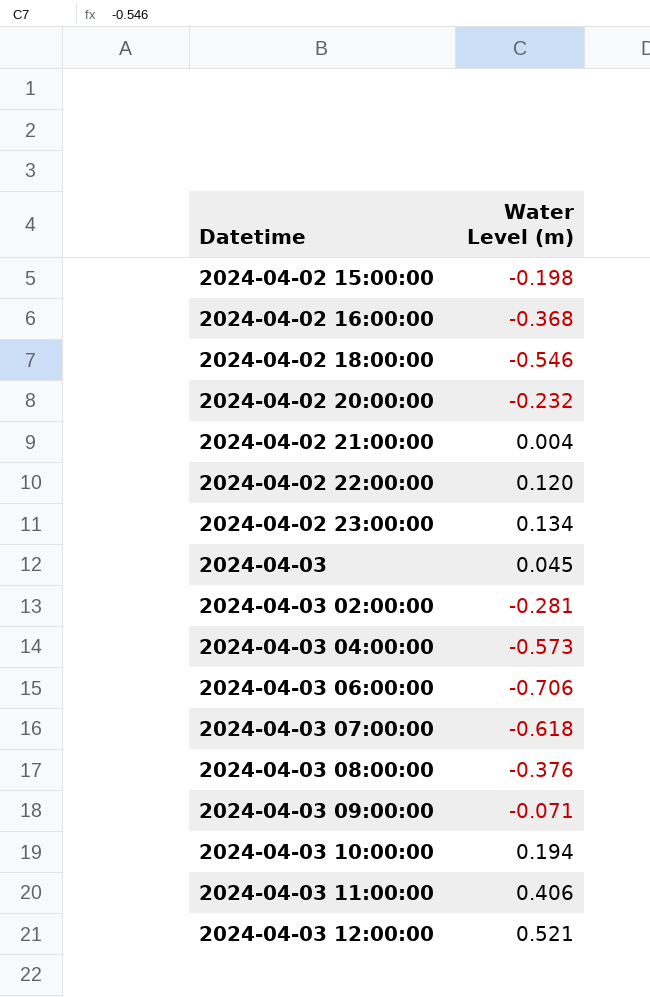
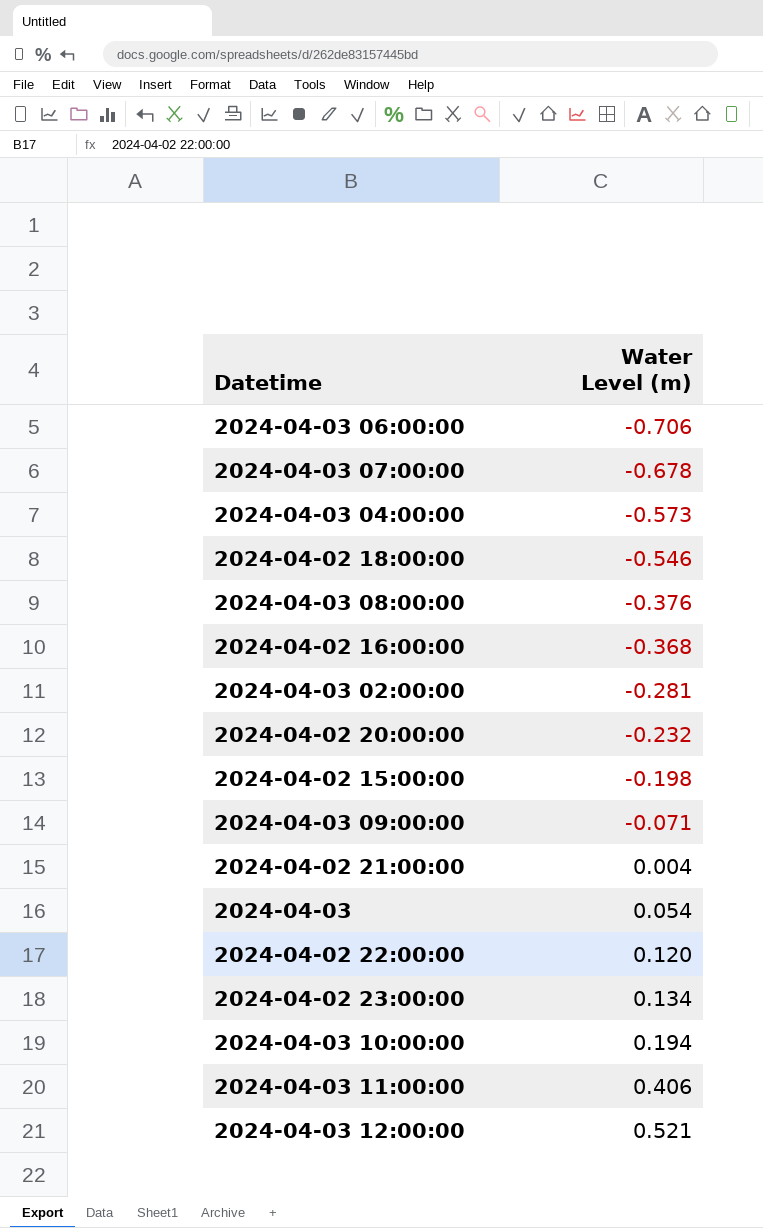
row order: Datetime ascending -> Water Level (m) ascending
2024-04-03 07:00:00 | Water Level (m): -0.618 -> -0.678
2024-04-03 | Water Level (m): 0.045 -> 0.054

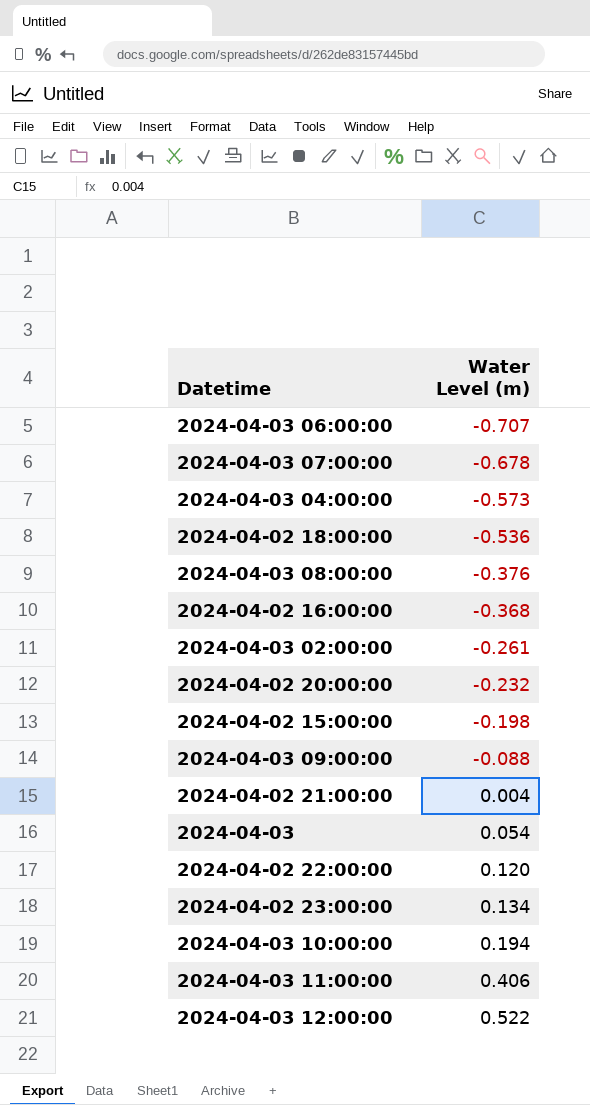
2024-04-03 06:00:00 | Water Level (m): -0.706 -> -0.707
2024-04-02 18:00:00 | Water Level (m): -0.546 -> -0.536
2024-04-03 02:00:00 | Water Level (m): -0.281 -> -0.261
2024-04-03 09:00:00 | Water Level (m): -0.071 -> -0.088
2024-04-03 12:00:00 | Water Level (m): 0.521 -> 0.522

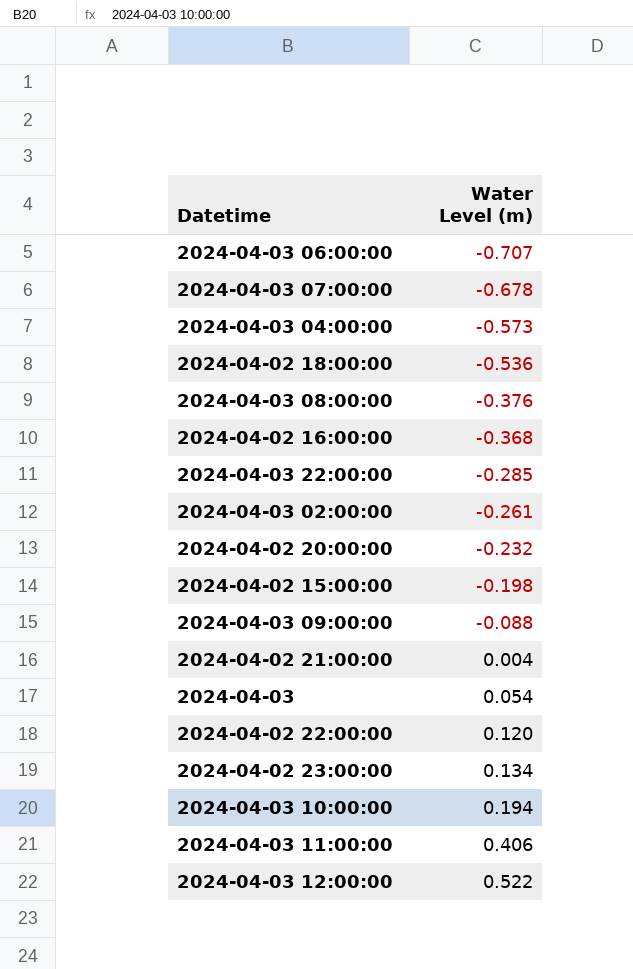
row 2024-04-03 22:00:00: none -> -0.285

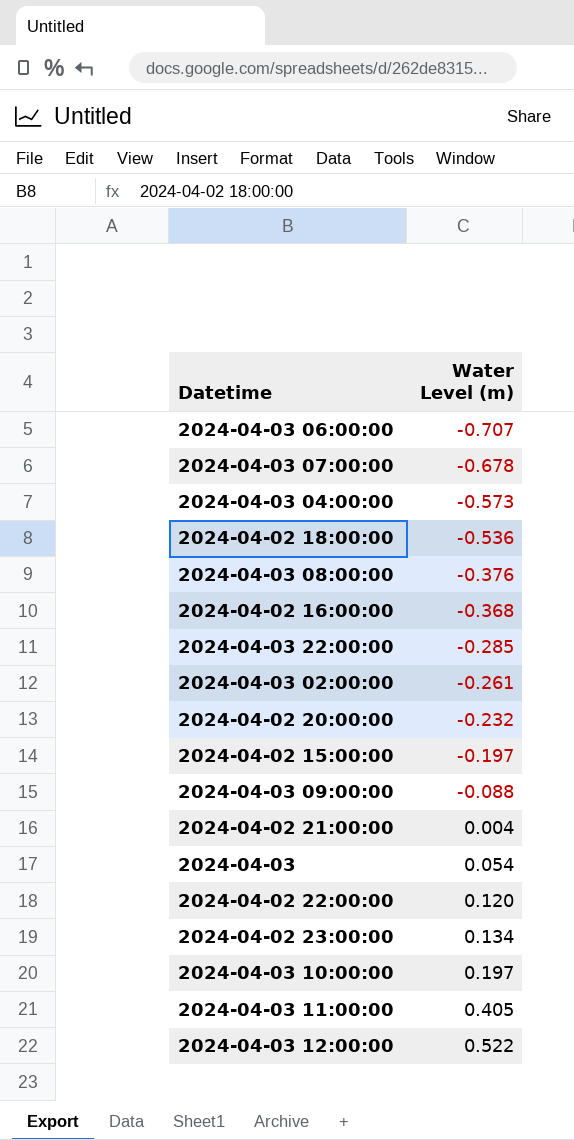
2024-04-02 15:00:00 | Water Level (m): -0.198 -> -0.197
2024-04-03 10:00:00 | Water Level (m): 0.194 -> 0.197
2024-04-03 11:00:00 | Water Level (m): 0.406 -> 0.405

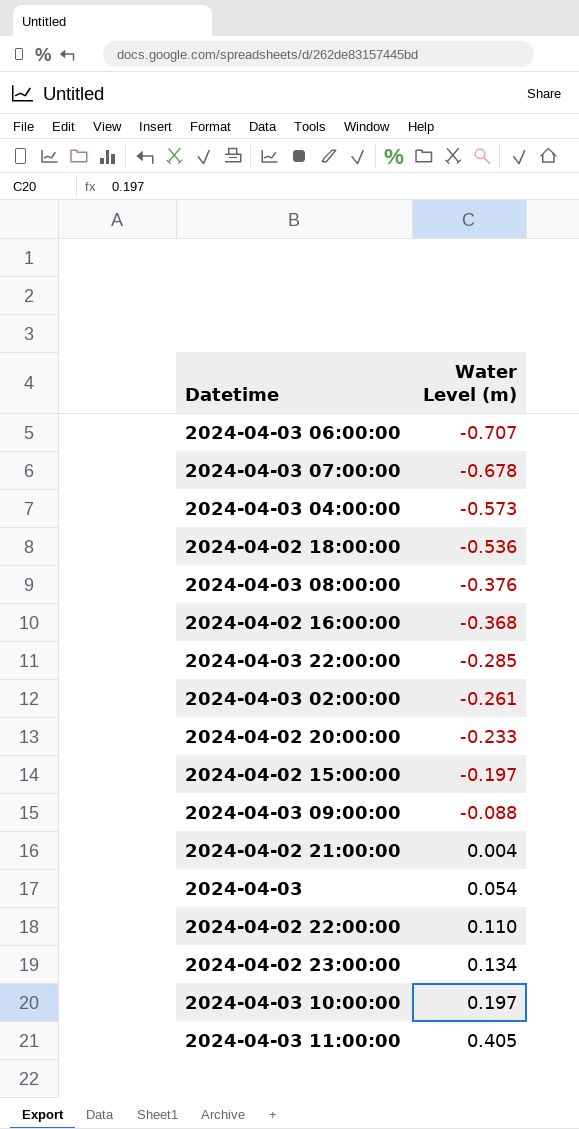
row 2024-04-03 12:00:00: 0.522 -> none
2024-04-02 20:00:00 | Water Level (m): -0.232 -> -0.233
2024-04-02 22:00:00 | Water Level (m): 0.120 -> 0.110

